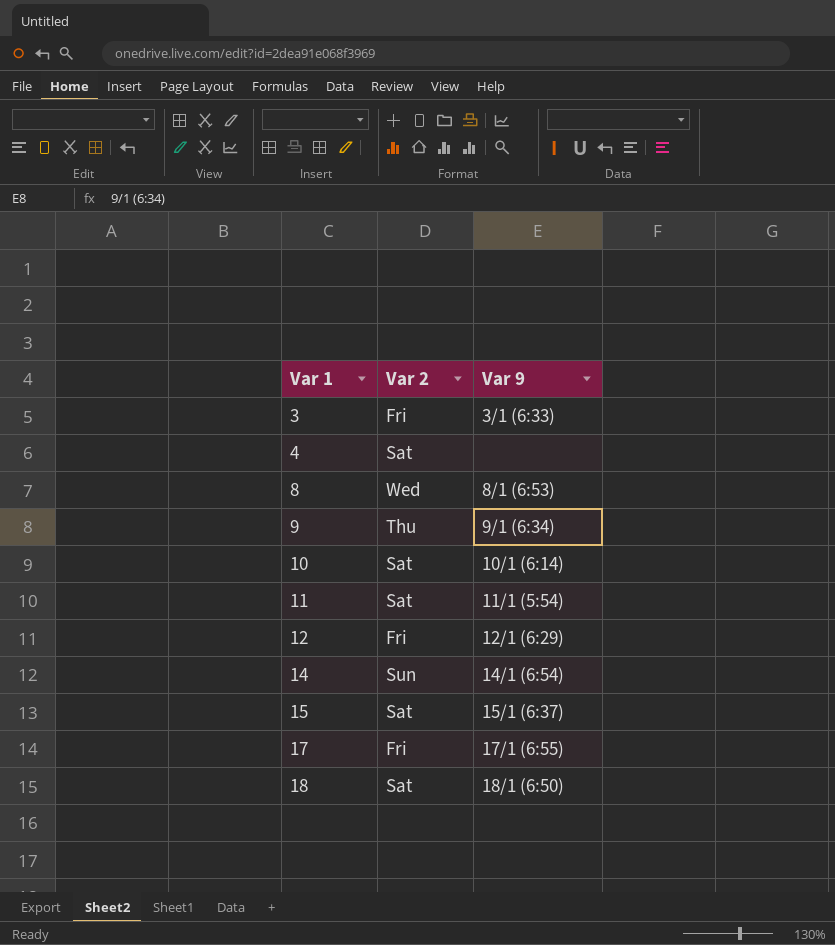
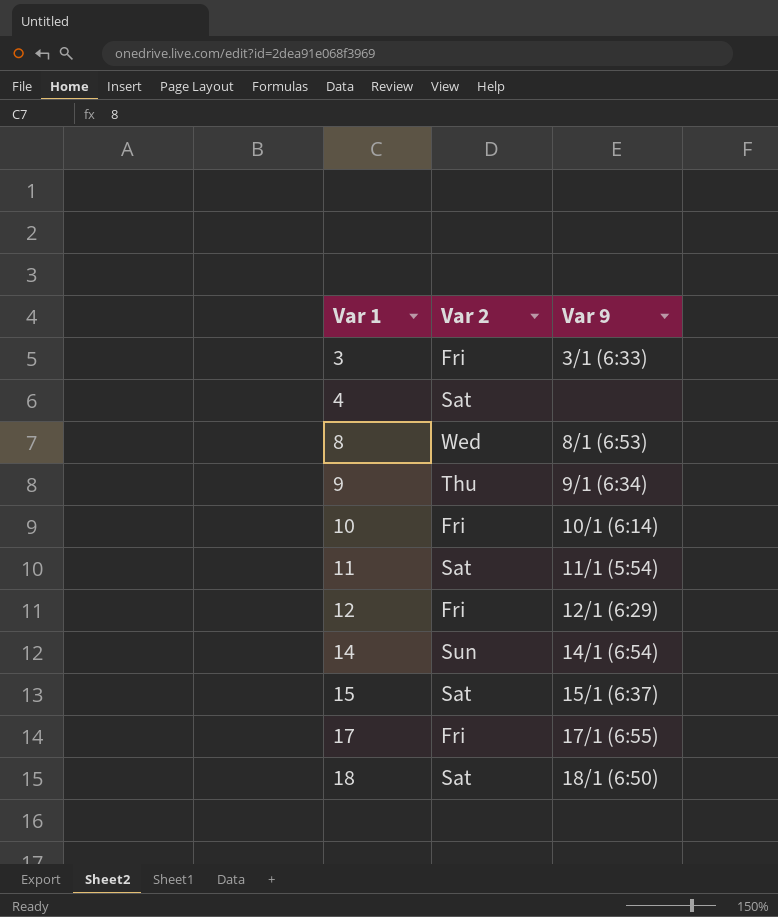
10 | Var 2: Sat -> Fri

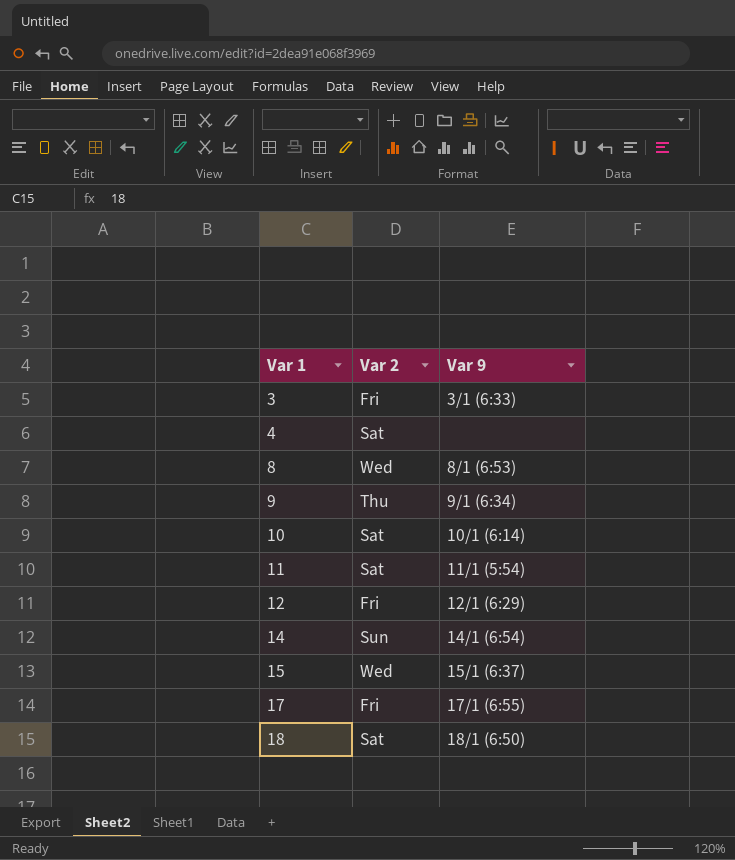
10 | Var 2: Fri -> Sat
15 | Var 2: Sat -> Wed

